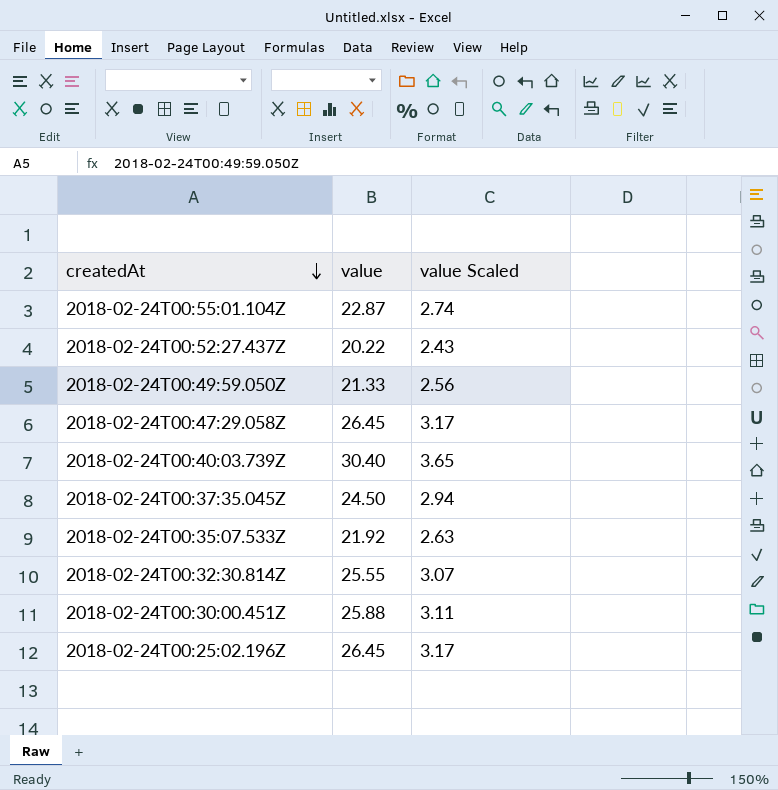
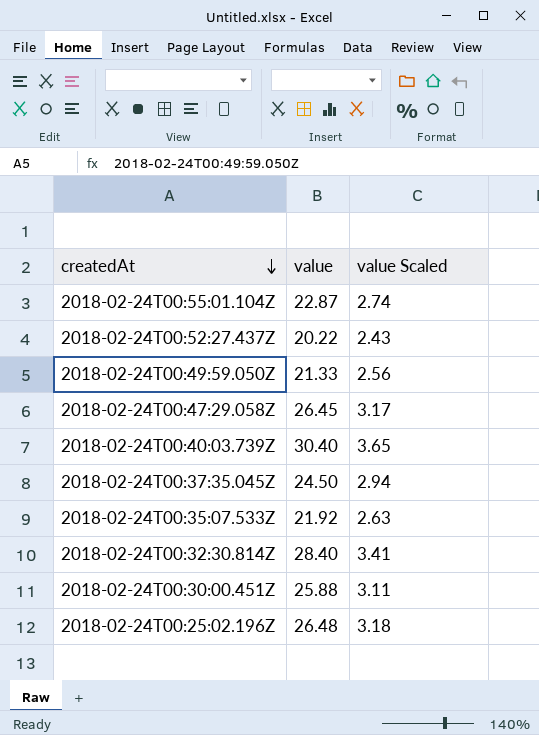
2018-02-24T00:32:30.814Z | value: 25.55 -> 28.40
2018-02-24T00:32:30.814Z | value Scaled: 3.07 -> 3.41
2018-02-24T00:25:02.196Z | value: 26.45 -> 26.48
2018-02-24T00:25:02.196Z | value Scaled: 3.17 -> 3.18

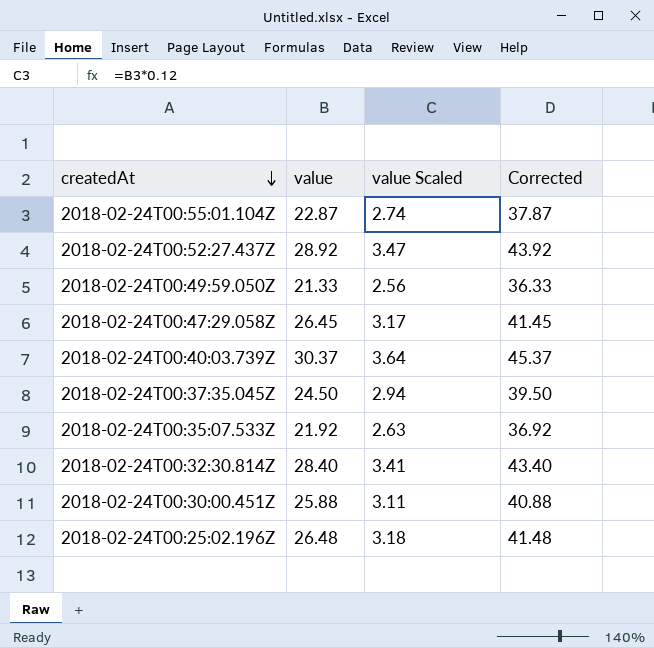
column Corrected | formula: none -> [value] + 15
2018-02-24T00:52:27.437Z | value: 20.22 -> 28.92
2018-02-24T00:52:27.437Z | value Scaled: 2.43 -> 3.47
2018-02-24T00:40:03.739Z | value: 30.40 -> 30.37
2018-02-24T00:40:03.739Z | value Scaled: 3.65 -> 3.64

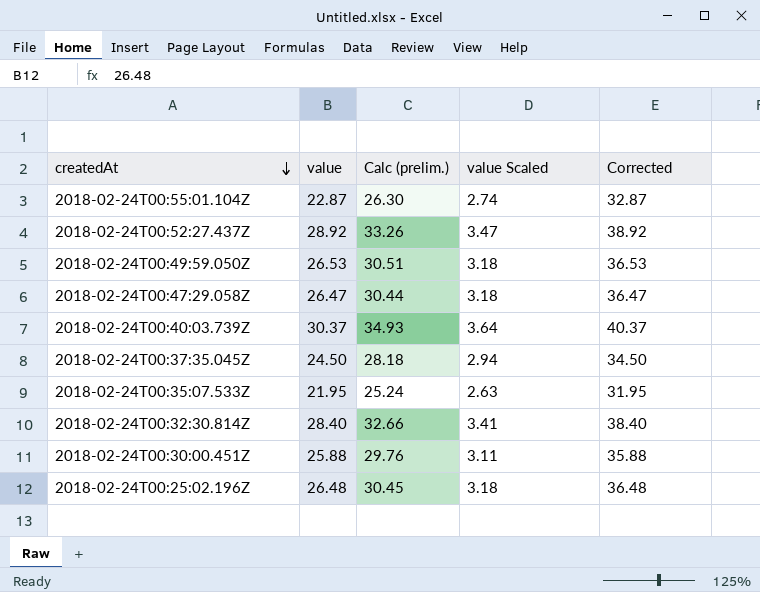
column Calc (prelim.) | formula: none -> [value] * 1.15
column Corrected | formula: [value] + 15 -> [value] + 10
2018-02-24T00:49:59.050Z | value: 21.33 -> 26.53
2018-02-24T00:49:59.050Z | value Scaled: 2.56 -> 3.18
2018-02-24T00:47:29.058Z | value: 26.45 -> 26.47
2018-02-24T00:47:29.058Z | value Scaled: 3.17 -> 3.18
2018-02-24T00:35:07.533Z | value: 21.92 -> 21.95

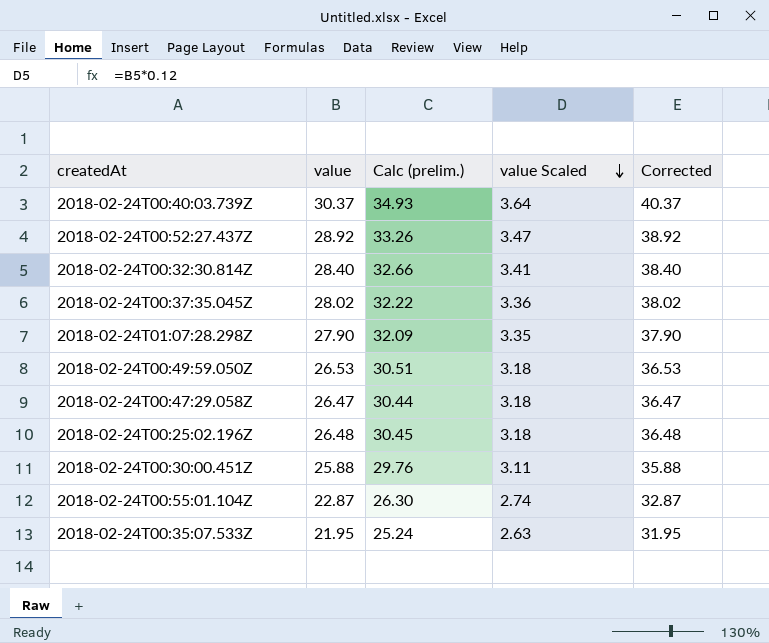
row order: createdAt descending -> value Scaled descending
2018-02-24T00:37:35.045Z | value: 24.50 -> 28.02
2018-02-24T00:37:35.045Z | Calc (prelim.): 28.18 -> 32.22
2018-02-24T00:37:35.045Z | value Scaled: 2.94 -> 3.36
2018-02-24T00:37:35.045Z | Corrected: 34.50 -> 38.02
row 2018-02-24T01:07:28.298Z: none -> 27.90 | 32.09 | 3.35 | 37.90

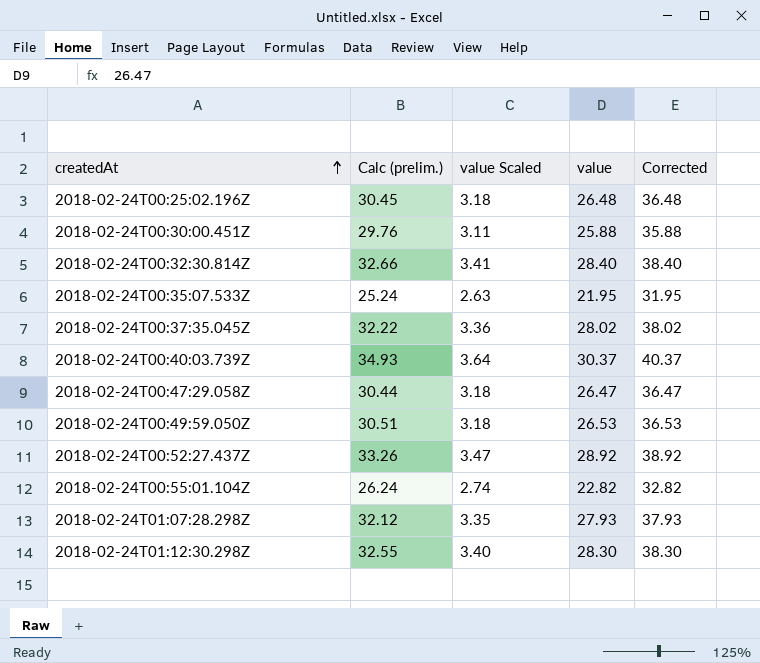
row order: value Scaled descending -> createdAt ascending
column value | position: 2 -> 4
2018-02-24T00:55:01.104Z | Calc (prelim.): 26.30 -> 26.24
2018-02-24T00:55:01.104Z | value: 22.87 -> 22.82
2018-02-24T00:55:01.104Z | Corrected: 32.87 -> 32.82
2018-02-24T01:07:28.298Z | Calc (prelim.): 32.09 -> 32.12
2018-02-24T01:07:28.298Z | value: 27.90 -> 27.93
2018-02-24T01:07:28.298Z | Corrected: 37.90 -> 37.93
row 2018-02-24T01:12:30.298Z: none -> 32.55 | 3.40 | 28.30 | 38.30

